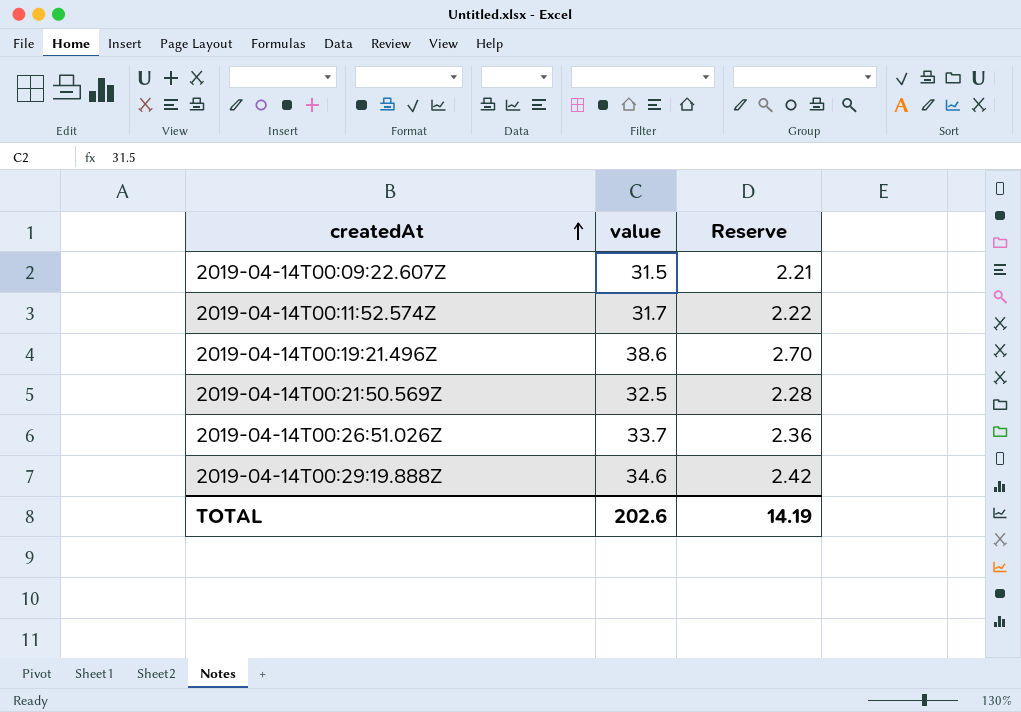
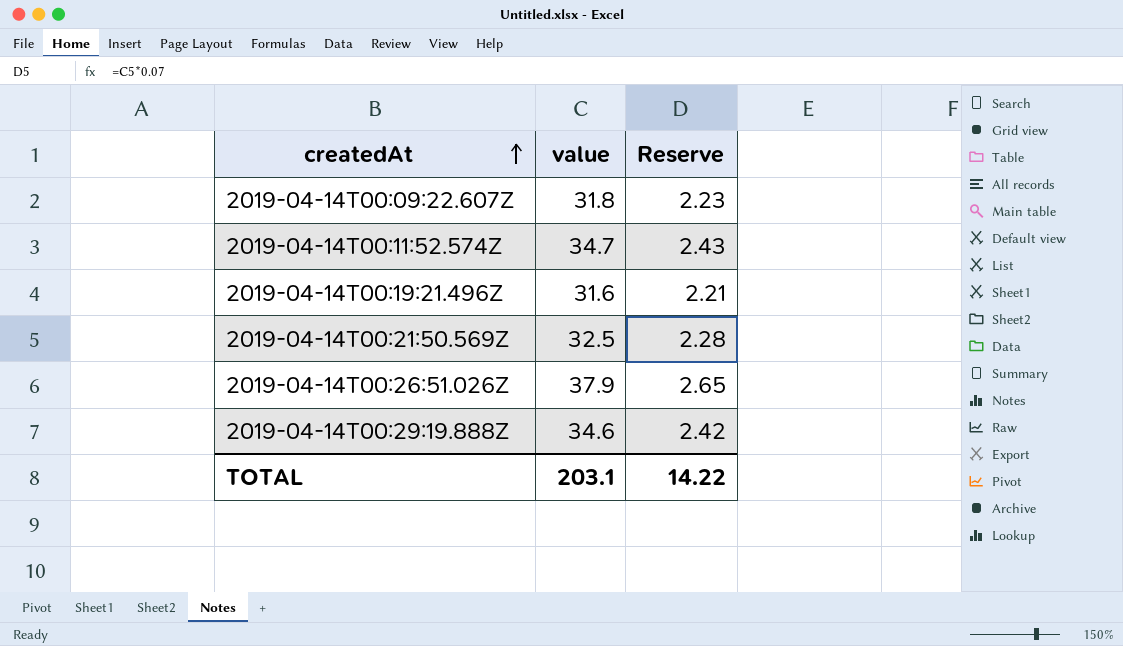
2019-04-14T00:09:22.607Z | value: 31.5 -> 31.8
2019-04-14T00:09:22.607Z | Reserve: 2.21 -> 2.23
2019-04-14T00:11:52.574Z | value: 31.7 -> 34.7
2019-04-14T00:11:52.574Z | Reserve: 2.22 -> 2.43
2019-04-14T00:19:21.496Z | value: 38.6 -> 31.6
2019-04-14T00:19:21.496Z | Reserve: 2.70 -> 2.21
2019-04-14T00:26:51.026Z | value: 33.7 -> 37.9
2019-04-14T00:26:51.026Z | Reserve: 2.36 -> 2.65
TOTAL | value: 202.6 -> 203.1
TOTAL | Reserve: 14.19 -> 14.22

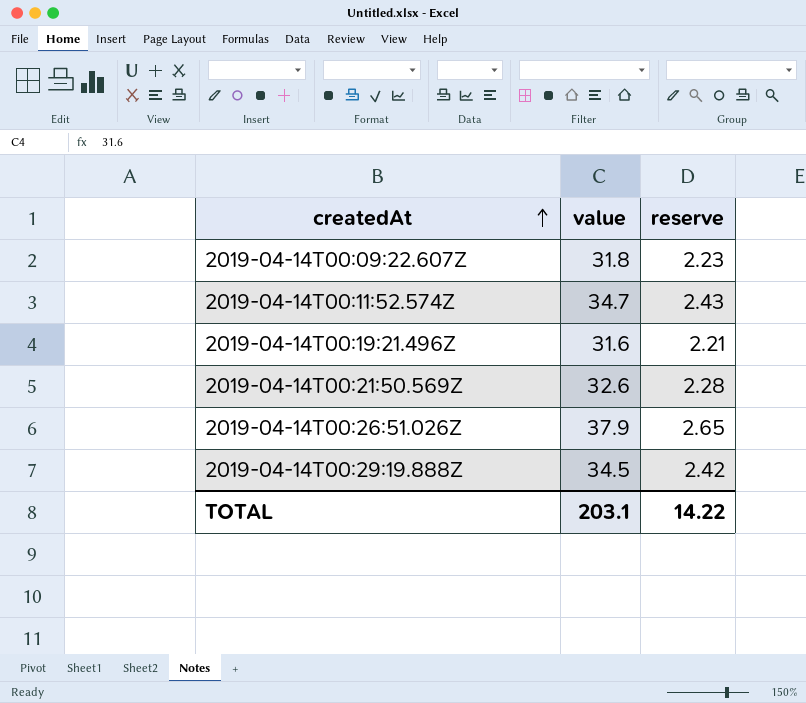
column name: Reserve -> reserve
2019-04-14T00:21:50.569Z | value: 32.5 -> 32.6
2019-04-14T00:29:19.888Z | value: 34.6 -> 34.5

